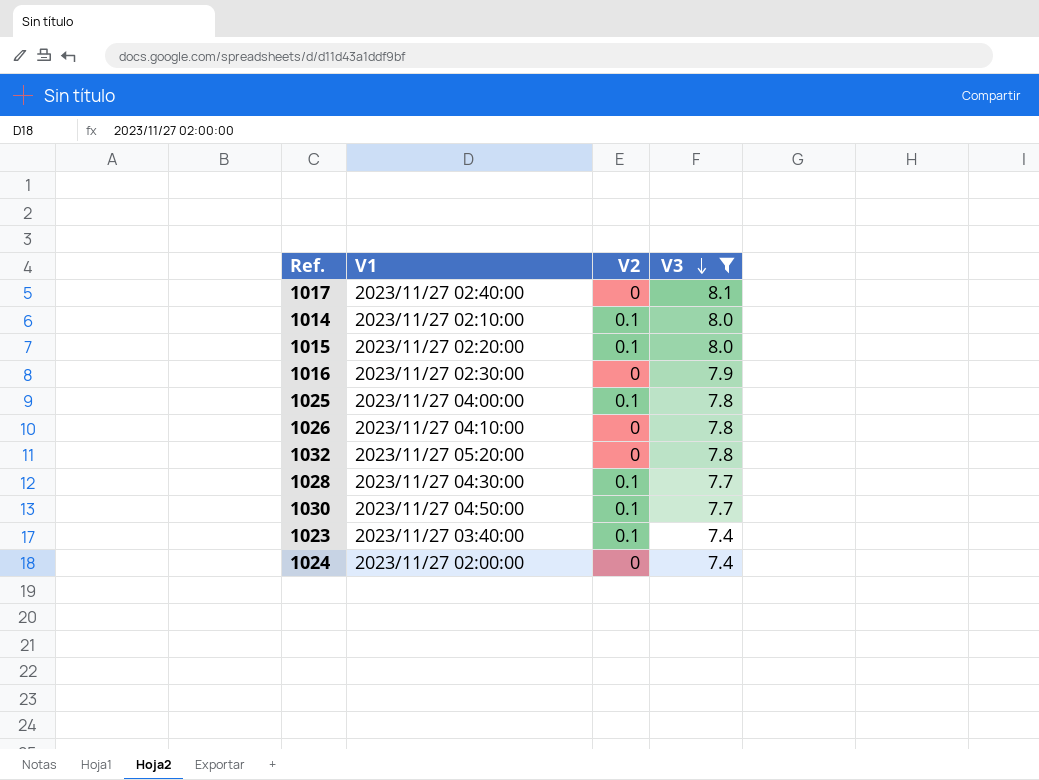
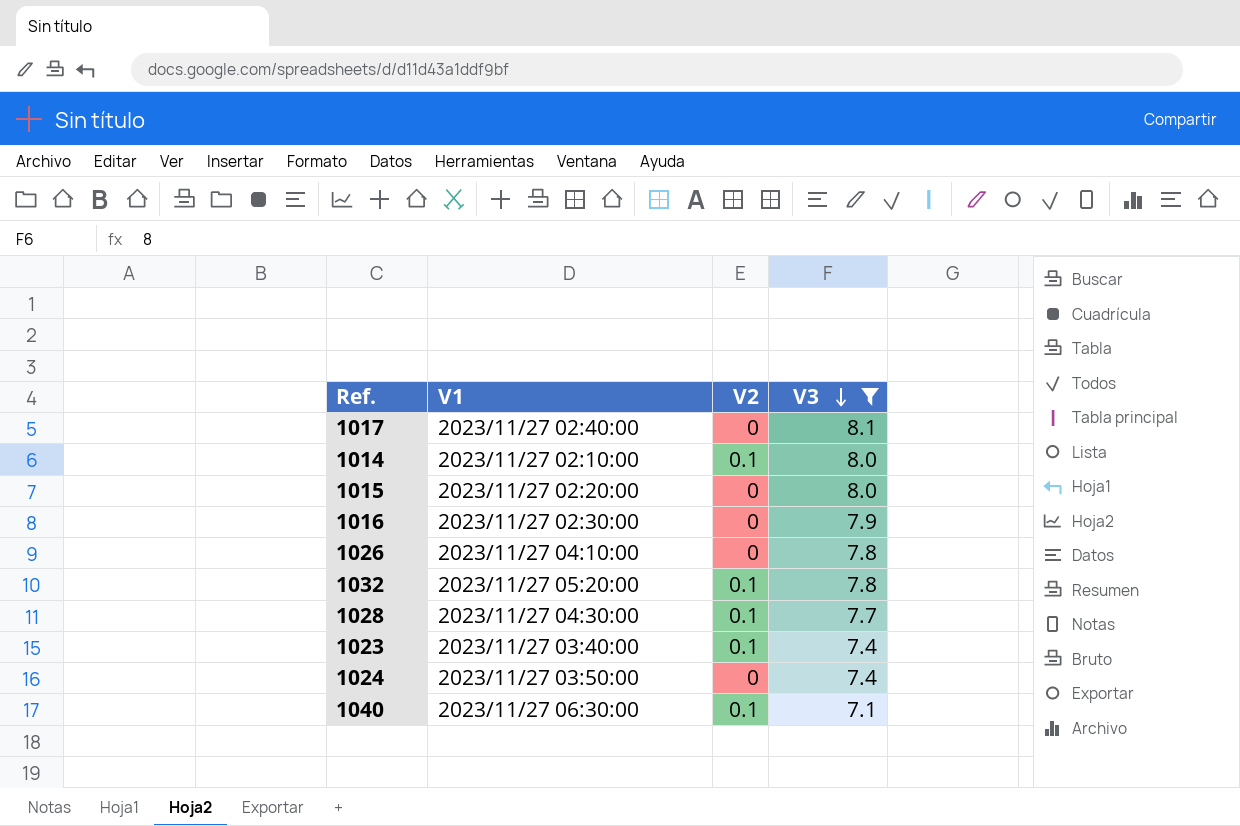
row 1025: 2023/11/27 04:00:00 | 0.1 | 7.8 -> none
row 1030: 2023/11/27 04:50:00 | 0.1 | 7.7 -> none
1015 | V2: 0.1 -> 0
1032 | V2: 0 -> 0.1
1024 | V1: 2023/11/27 02:00:00 -> 2023/11/27 03:50:00
row 1040: none -> 2023/11/27 06:30:00 | 0.1 | 7.1

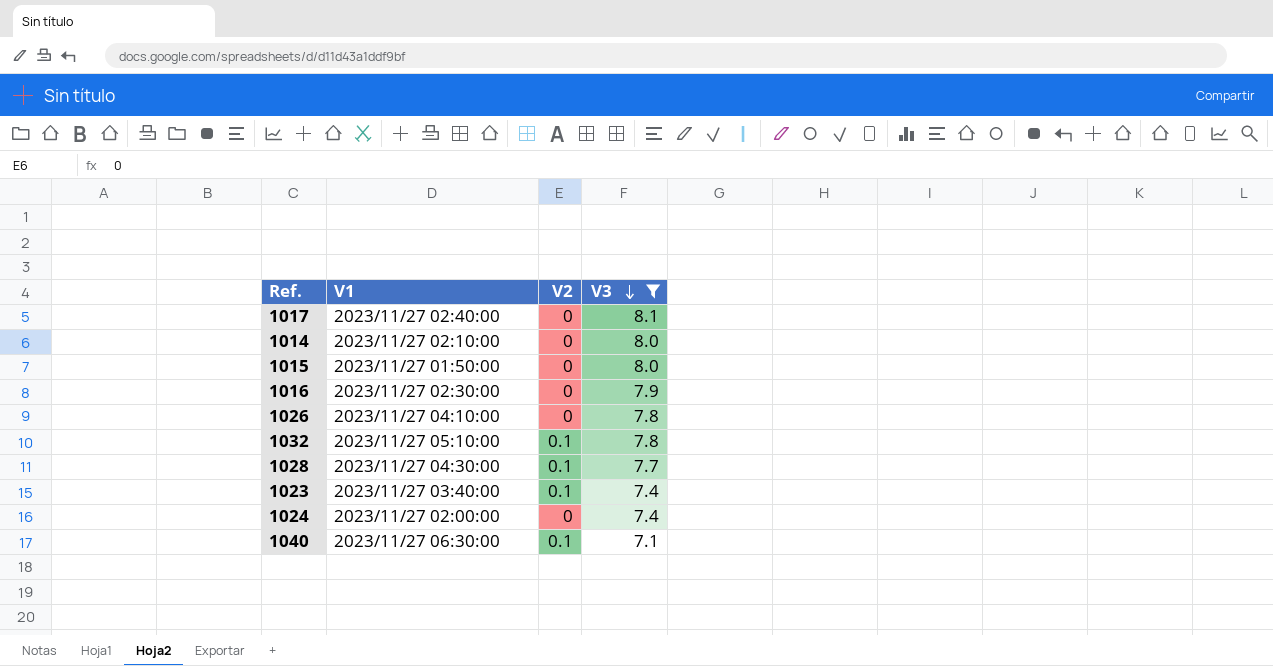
1014 | V2: 0.1 -> 0
1015 | V1: 2023/11/27 02:20:00 -> 2023/11/27 01:50:00
1032 | V1: 2023/11/27 05:20:00 -> 2023/11/27 05:10:00
1024 | V1: 2023/11/27 03:50:00 -> 2023/11/27 02:00:00

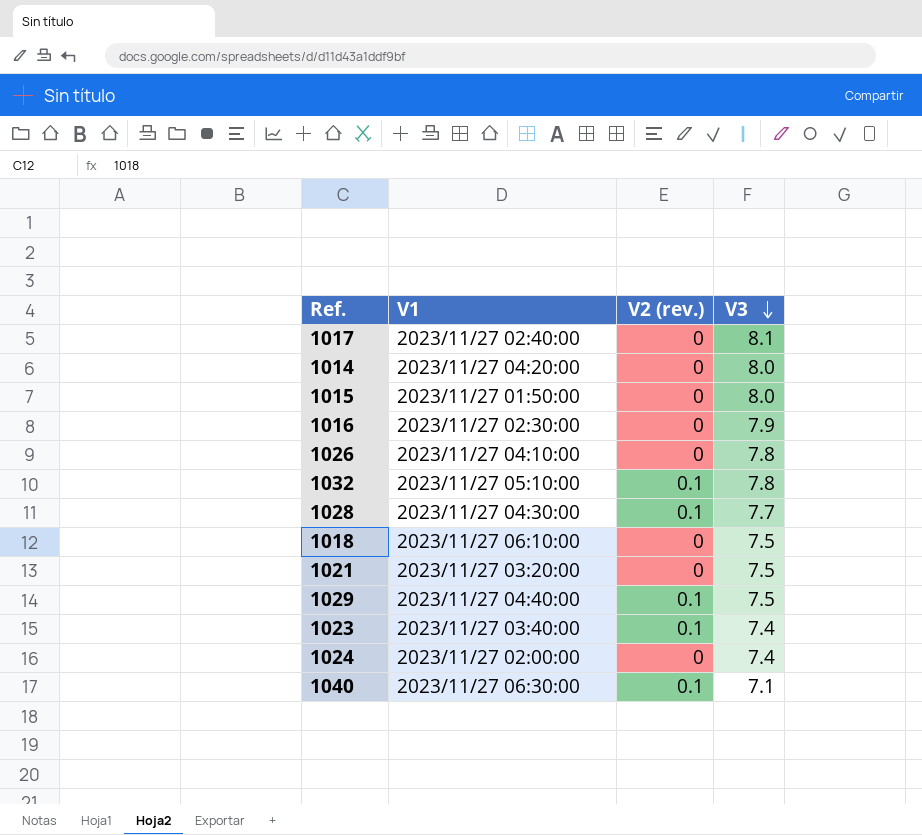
filter: V3 != 7.5 -> none
column name: V2 -> V2 (rev.)
1014 | V1: 2023/11/27 02:10:00 -> 2023/11/27 04:20:00

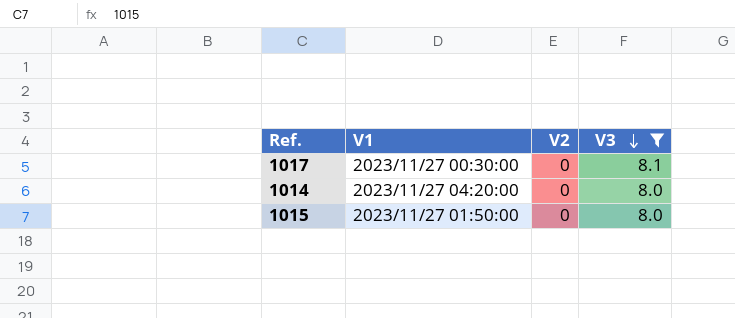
filter: none -> V3 >= 8.0
column name: V2 (rev.) -> V2
1017 | V1: 2023/11/27 02:40:00 -> 2023/11/27 00:30:00

